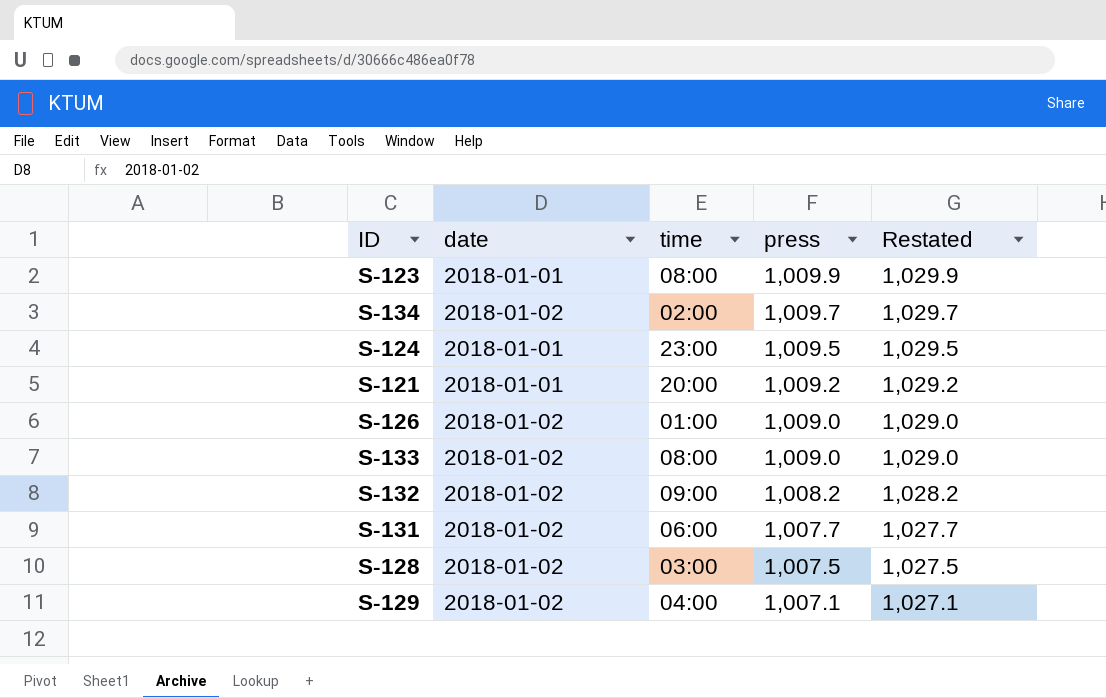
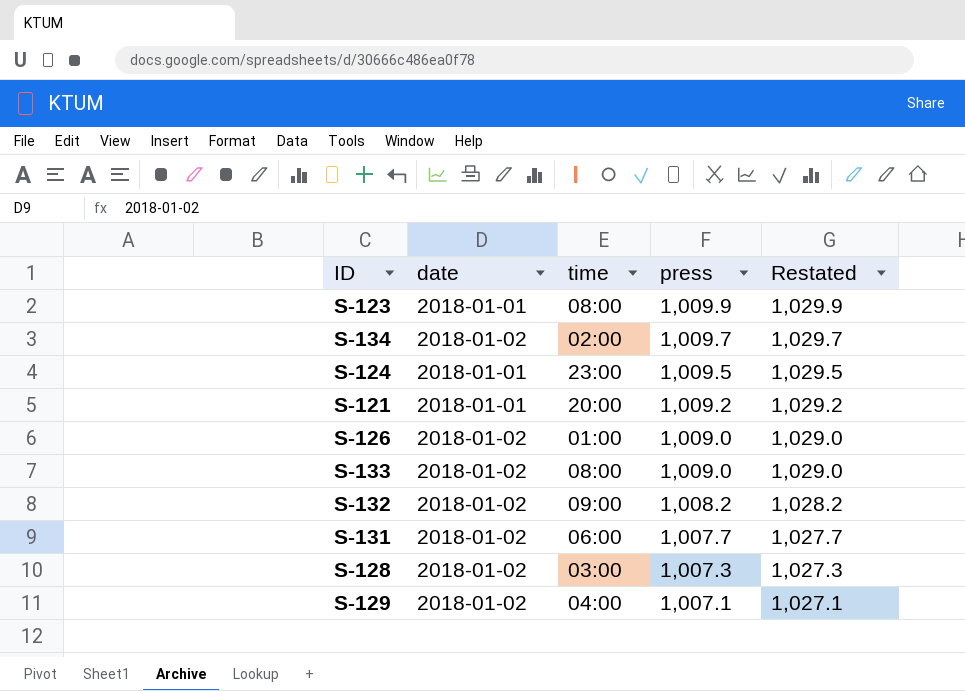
S-128 | press: 1,007.5 -> 1,007.3
S-128 | Restated: 1,027.5 -> 1,027.3

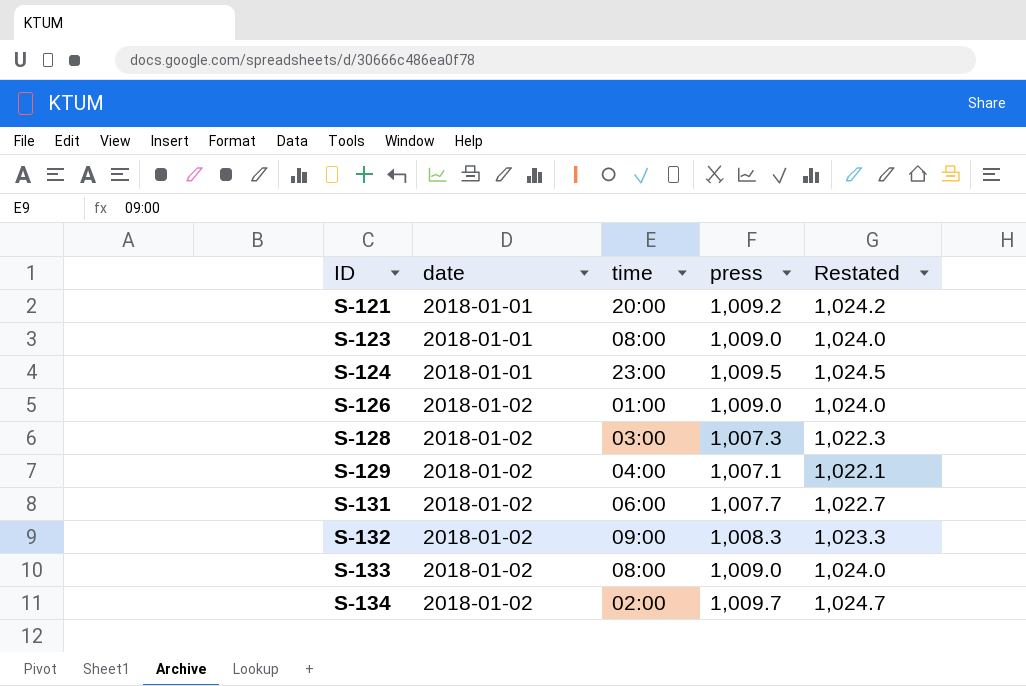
row order: press descending -> ID ascending
column Restated | formula: [press] + 20 -> [press] + 15
S-123 | press: 1,009.9 -> 1,009.0
S-132 | press: 1,008.2 -> 1,008.3

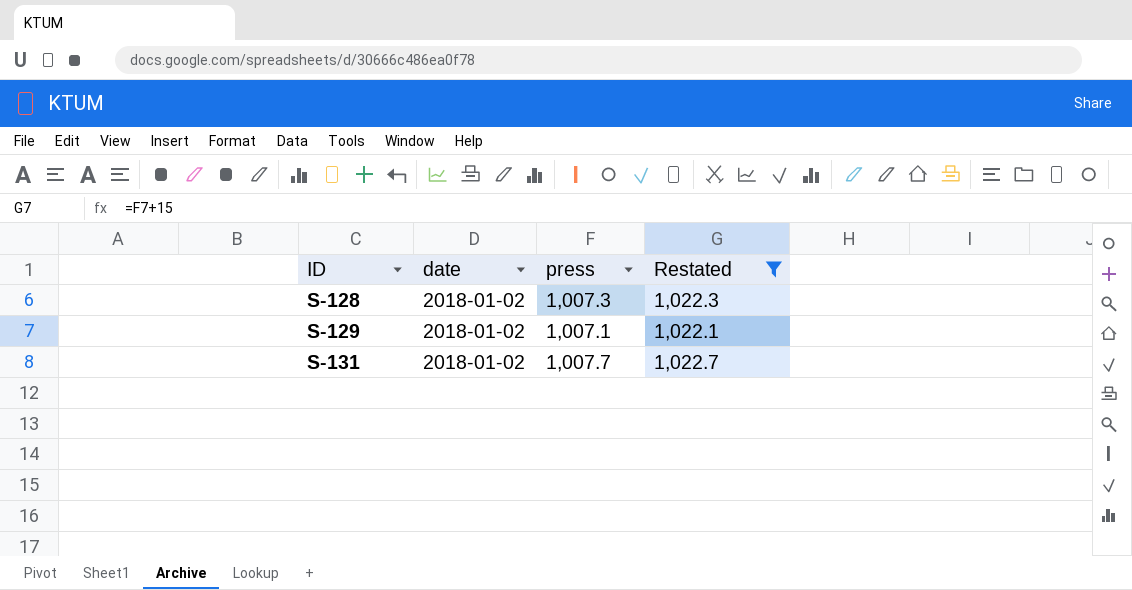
filter: none -> Restated <= 1,022.7
column time | position: 3 -> none

